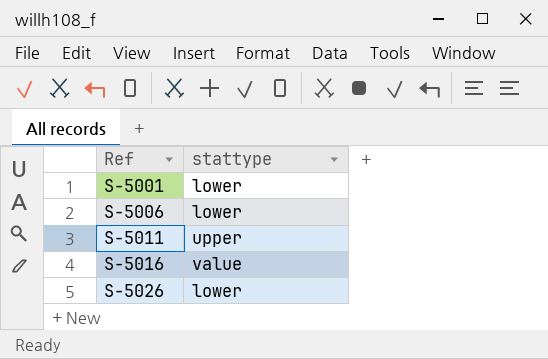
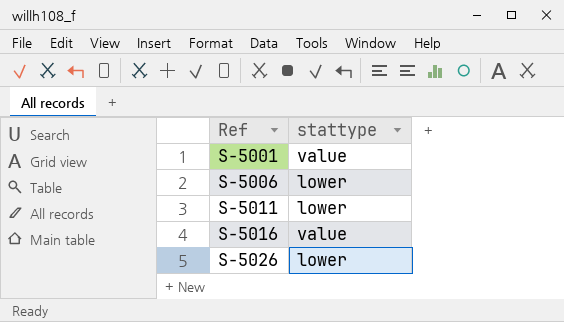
S-5001 | stattype: lower -> value
S-5011 | stattype: upper -> lower

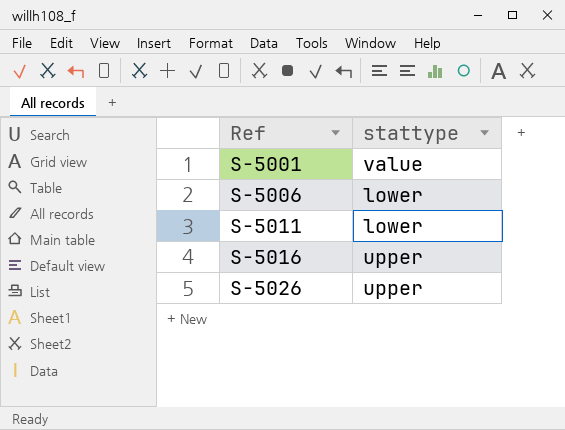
S-5016 | stattype: value -> upper
S-5026 | stattype: lower -> upper

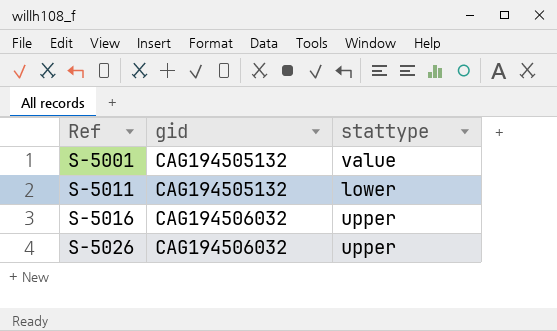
column gid | position: none -> 2
row S-5006: lower -> none

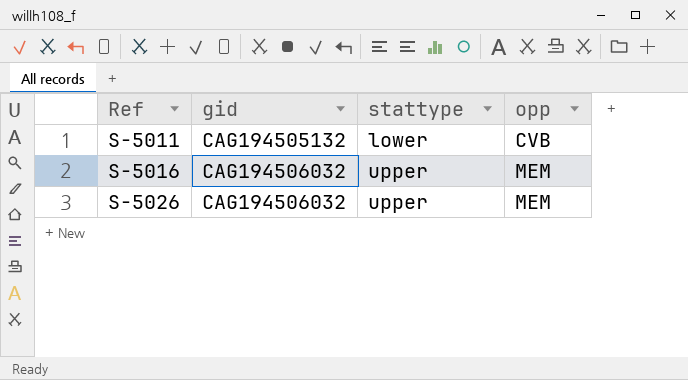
column opp | position: none -> 4
row S-5001: CAG194505132 | value -> none

